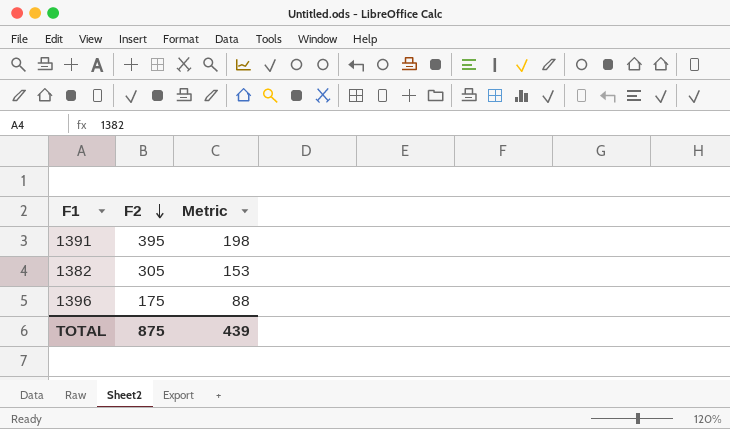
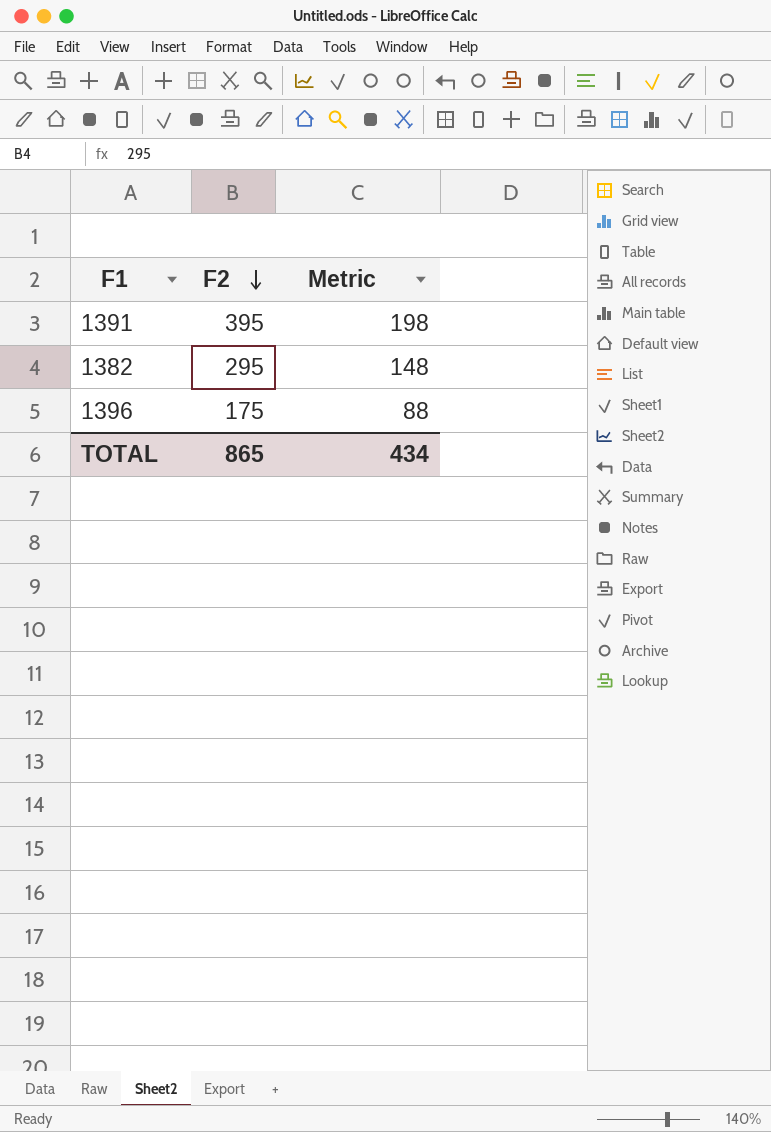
1382 | F2: 305 -> 295
1382 | Metric: 153 -> 148
TOTAL | F2: 875 -> 865
TOTAL | Metric: 439 -> 434

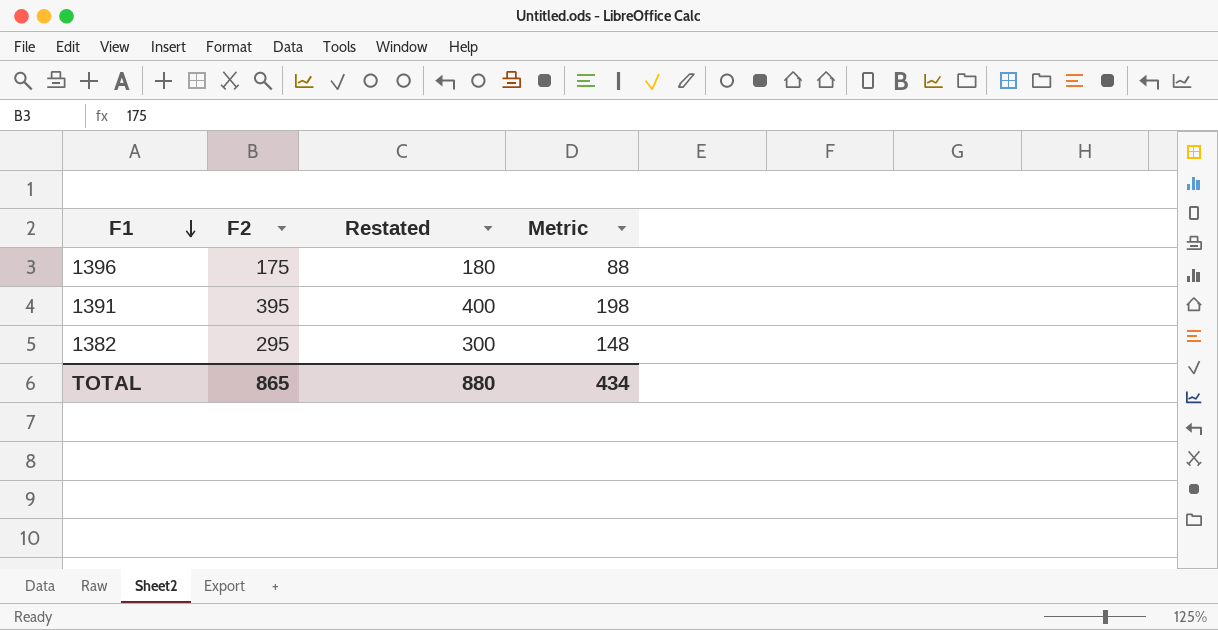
row order: F2 descending -> F1 descending
column Restated | formula: none -> [F2] + 5

